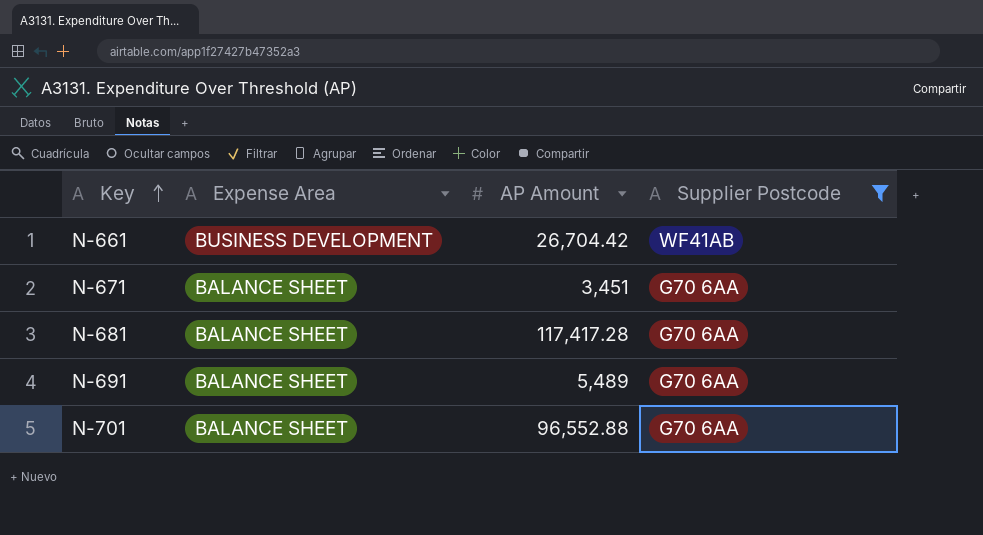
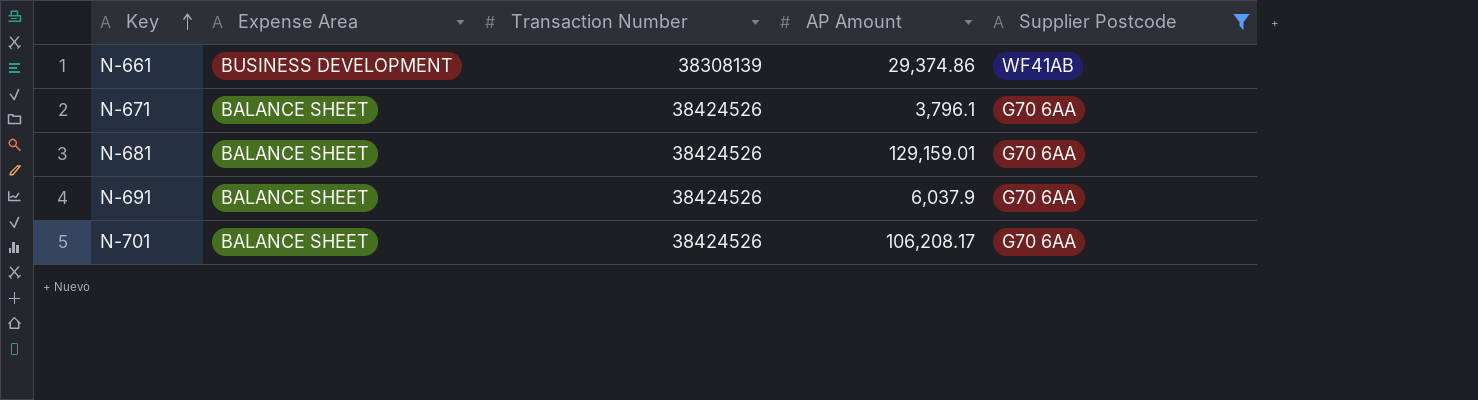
column Transaction Number | position: none -> 3
N-661 | AP Amount: 26,704.42 -> 29,374.86
N-671 | AP Amount: 3,451 -> 3,796.1
N-681 | AP Amount: 117,417.28 -> 129,159.01
N-691 | AP Amount: 5,489 -> 6,037.9
N-701 | AP Amount: 96,552.88 -> 106,208.17

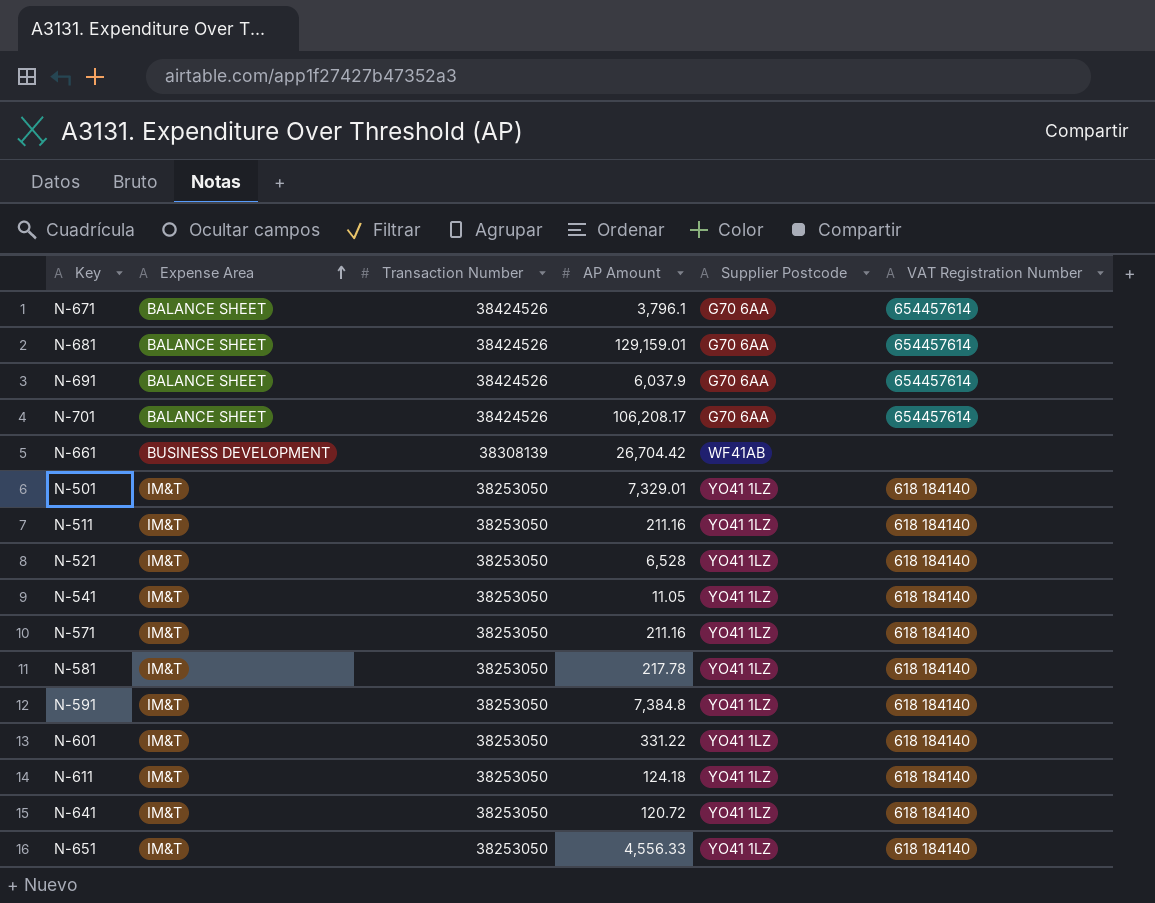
filter: Supplier Postcode != YO41 1LZ -> none
row order: Key ascending -> Expense Area ascending
column VAT Registration Number | position: none -> 6
N-661 | AP Amount: 29,374.86 -> 26,704.42

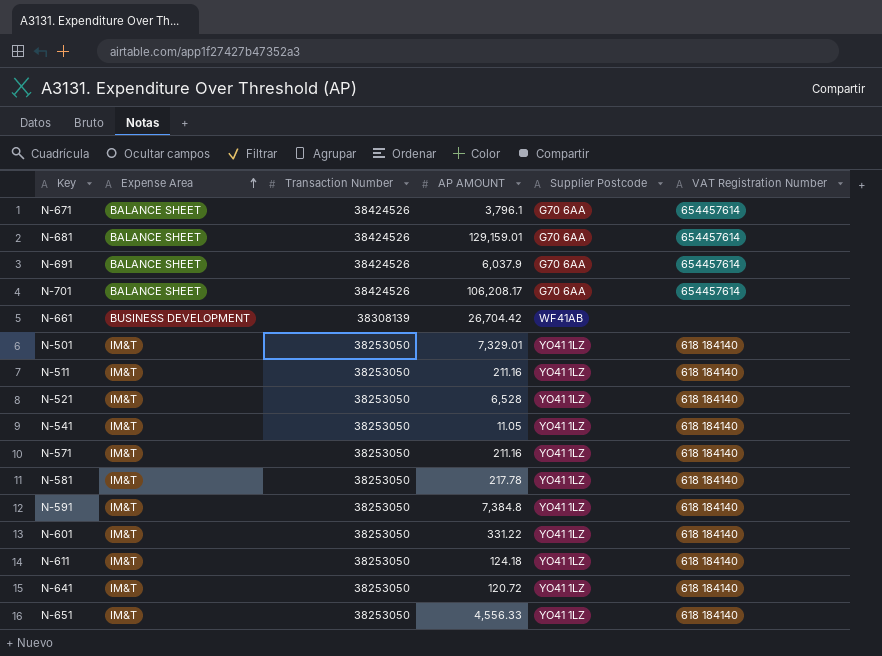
column name: AP Amount -> AP AMOUNT

